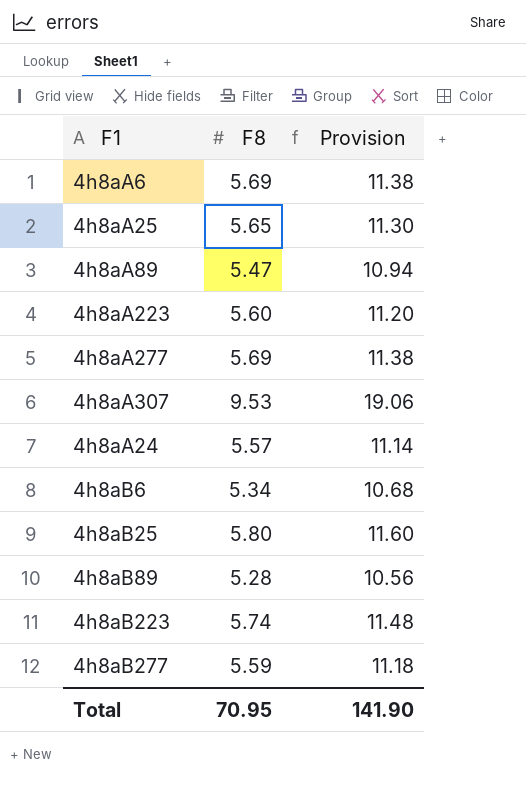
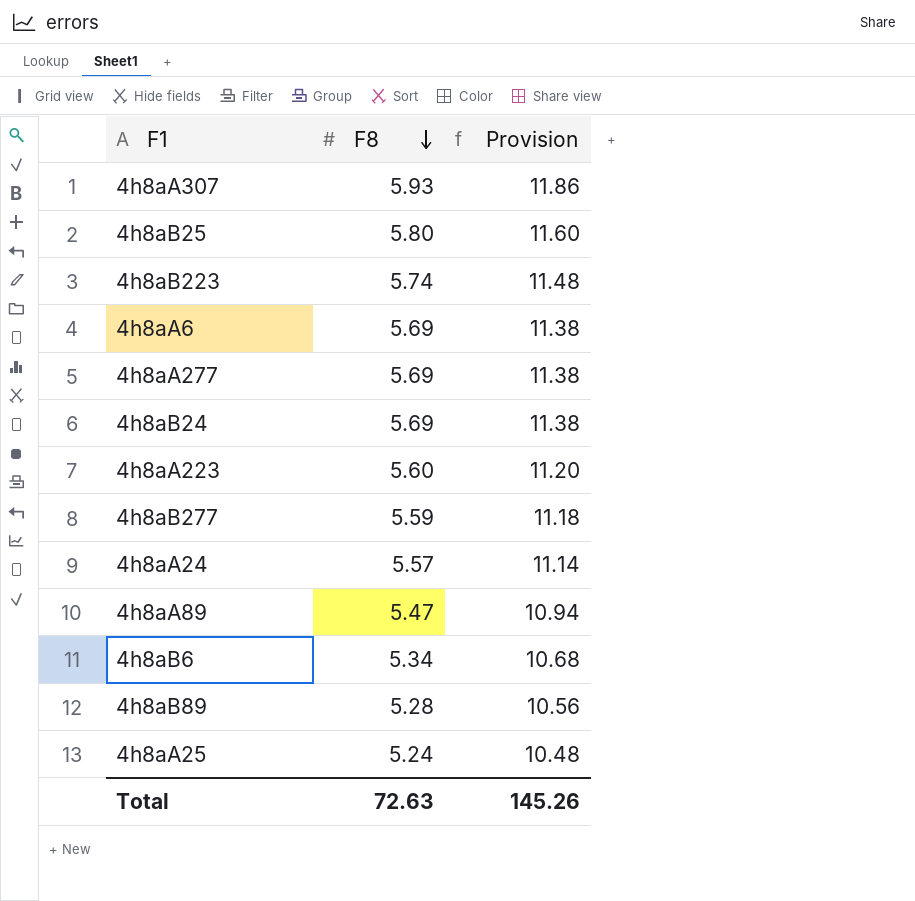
row order: none -> F8 descending
4h8aA307 | F8: 9.53 -> 5.93
4h8aA307 | Provision: 19.06 -> 11.86
row 4h8aB24: none -> 5.69 | 11.38
4h8aA25 | F8: 5.65 -> 5.24
4h8aA25 | Provision: 11.30 -> 10.48
Total | F8: 70.95 -> 72.63
Total | Provision: 141.90 -> 145.26

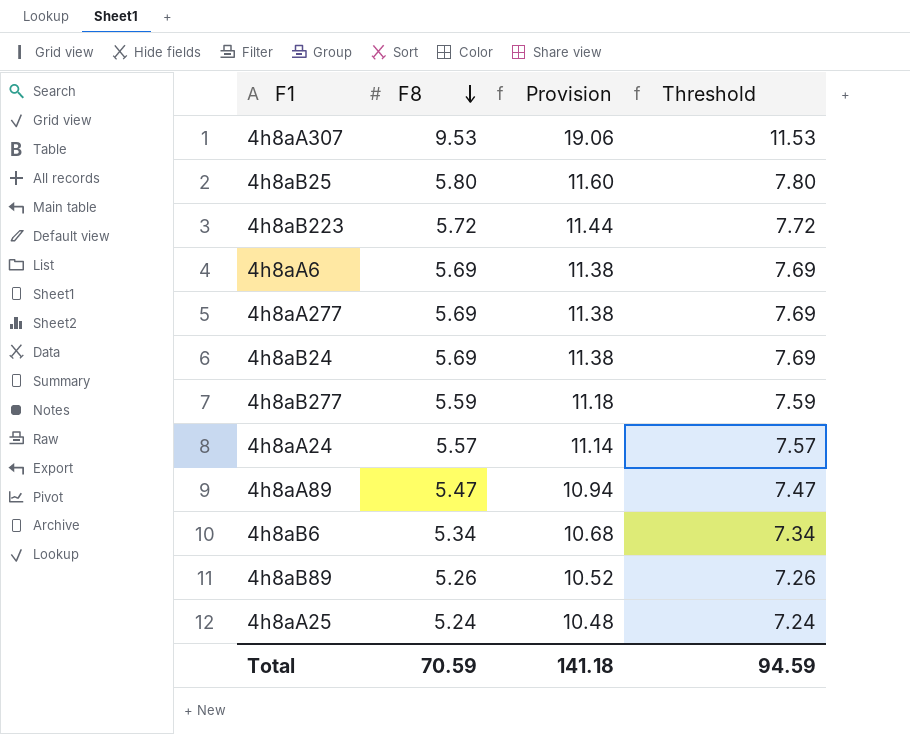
column Threshold | formula: none -> [F8] + 2
row 4h8aA223: 5.60 | 11.20 -> none
4h8aA307 | F8: 5.93 -> 9.53
4h8aA307 | Provision: 11.86 -> 19.06
4h8aB223 | F8: 5.74 -> 5.72
4h8aB223 | Provision: 11.48 -> 11.44
4h8aB89 | F8: 5.28 -> 5.26
4h8aB89 | Provision: 10.56 -> 10.52
Total | F8: 72.63 -> 70.59
Total | Provision: 145.26 -> 141.18

